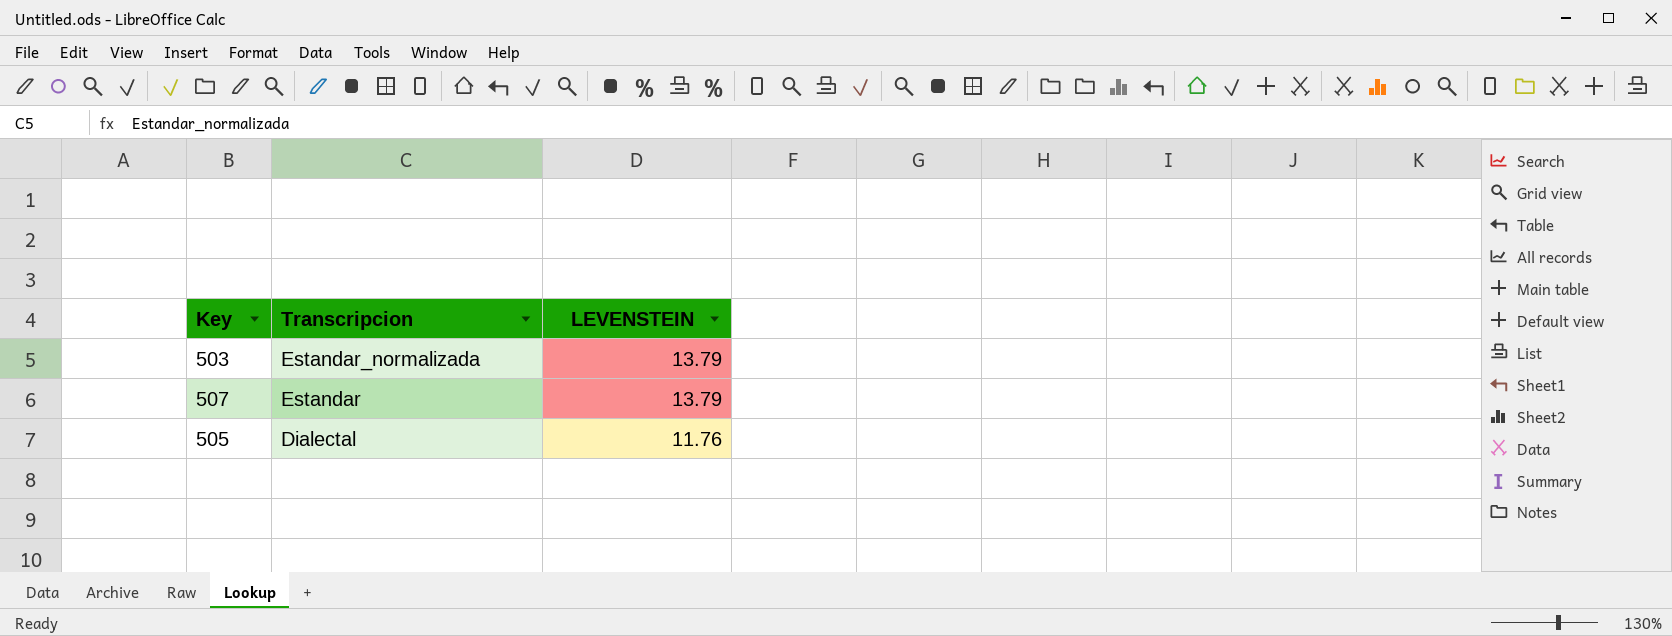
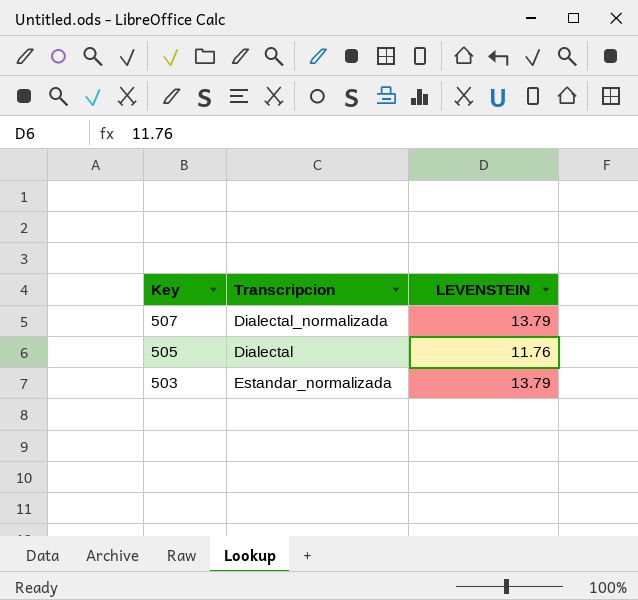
row order: Transcripcion descending -> Key descending
507 | Transcripcion: Estandar -> Dialectal_normalizada

